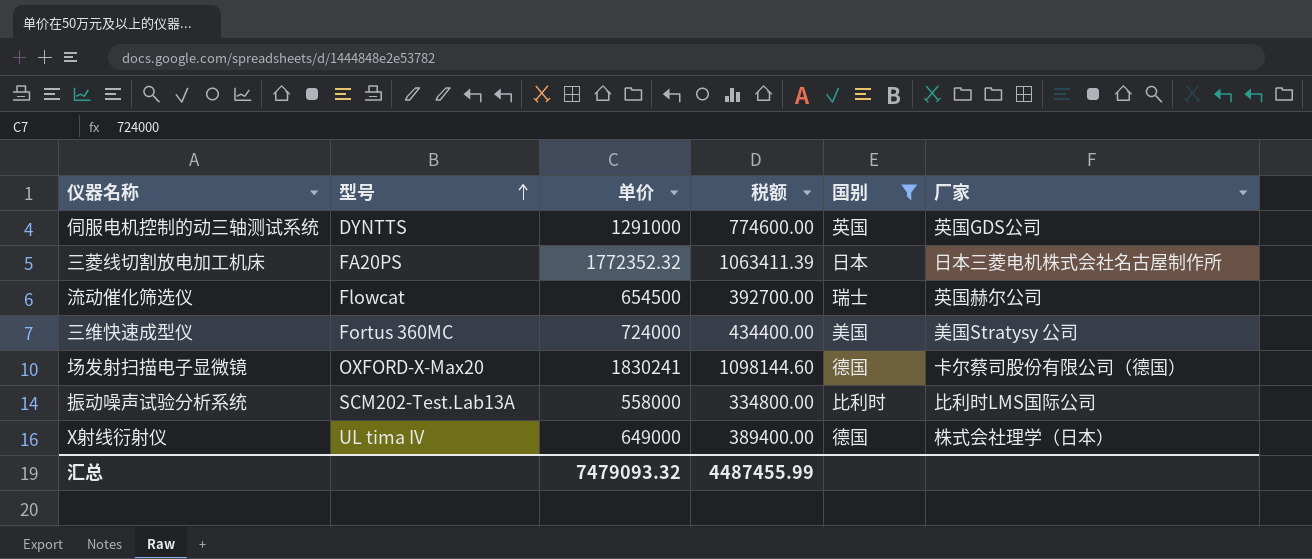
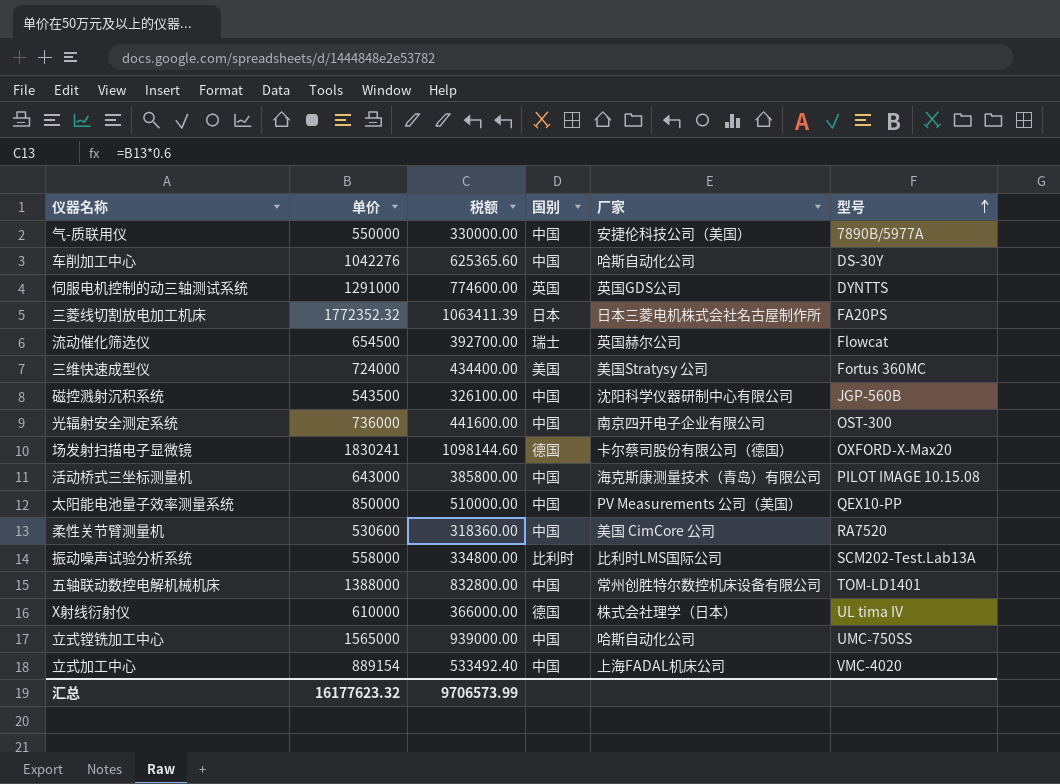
filter: 国别 != 中国 -> none
column 型号 | position: 2 -> 6
X射线衍射仪 | 单价: 649000 -> 610000
X射线衍射仪 | 税额: 389400.00 -> 366000.00
汇总 | 单价: 7479093.32 -> 16177623.32
汇总 | 税额: 4487455.99 -> 9706573.99

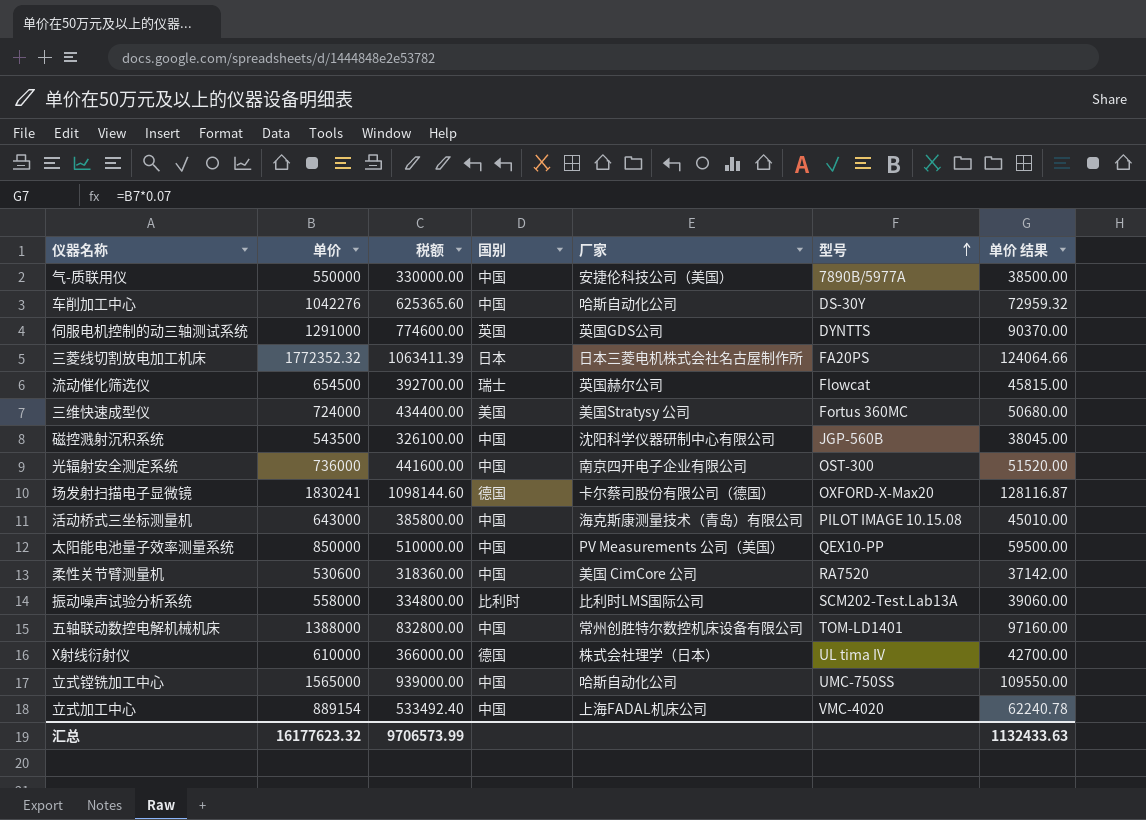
column 单价 结果 | formula: none -> [单价] * 0.07

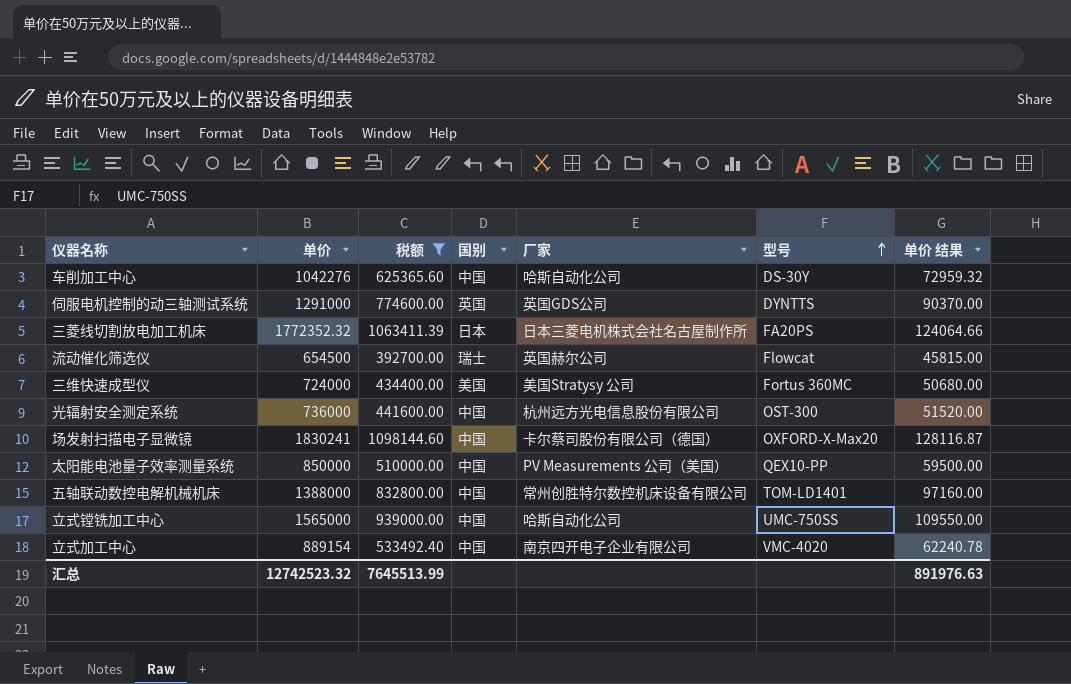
filter: none -> 税额 >= 392700.00
光辐射安全测定系统 | 厂家: 南京四开电子企业有限公司 -> 杭州远方光电信息股份有限公司
场发射扫描电子显微镜 | 国别: 德国 -> 中国
立式加工中心 | 厂家: 上海FADAL机床公司 -> 南京四开电子企业有限公司
汇总 | 单价: 16177623.32 -> 12742523.32
汇总 | 税额: 9706573.99 -> 7645513.99
汇总 | 单价 结果: 1132433.63 -> 891976.63

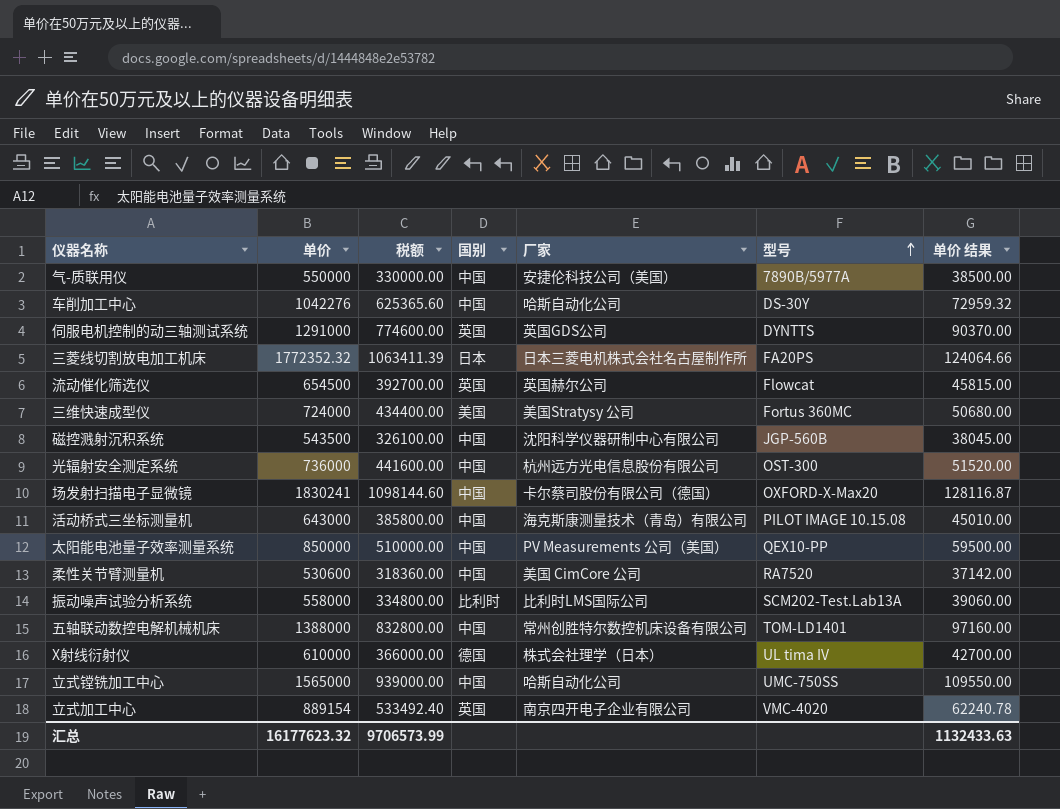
filter: 税额 >= 392700.00 -> none
流动催化筛选仪 | 国别: 瑞士 -> 英国
立式加工中心 | 国别: 中国 -> 英国
汇总 | 单价: 12742523.32 -> 16177623.32
汇总 | 税额: 7645513.99 -> 9706573.99
汇总 | 单价 结果: 891976.63 -> 1132433.63

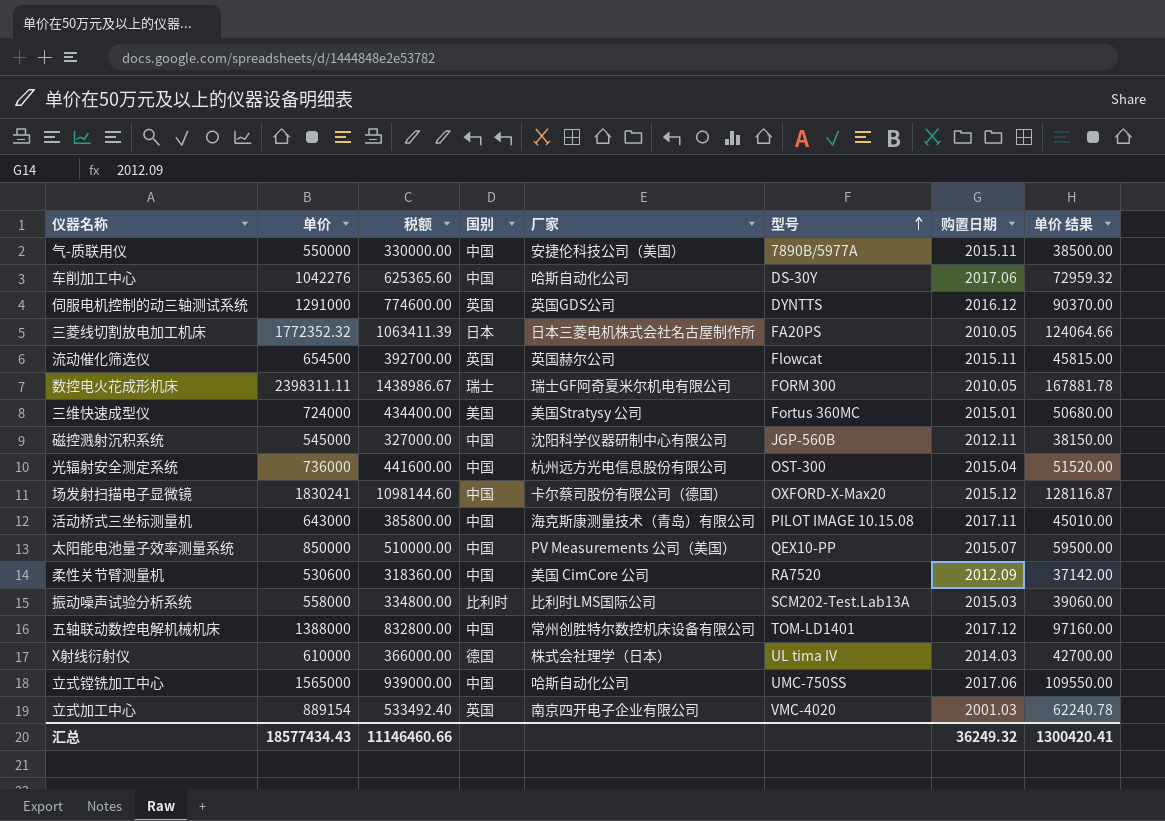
column 购置日期 | position: none -> 7
row 数控电火花成形机床: none -> 2398311.11 | 1438986.67 | 瑞士 | 瑞士GF阿奇夏米尔机电有限公司 | FORM 300 | 2010.05 | 167881.78
磁控溅射沉积系统 | 单价: 543500 -> 545000
磁控溅射沉积系统 | 税额: 326100.00 -> 327000.00
磁控溅射沉积系统 | 单价 结果: 38045.00 -> 38150.00
汇总 | 单价: 16177623.32 -> 18577434.43
汇总 | 税额: 9706573.99 -> 11146460.66
汇总 | 单价 结果: 1132433.63 -> 1300420.41

